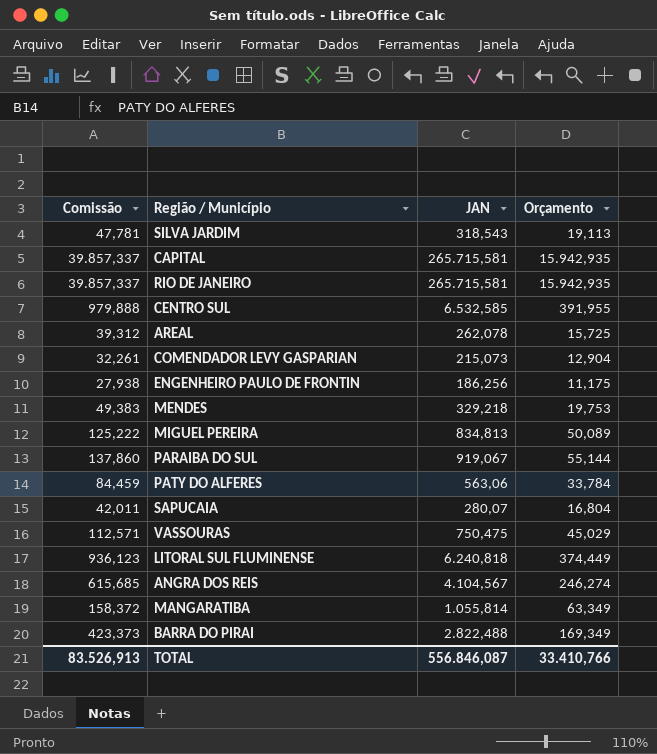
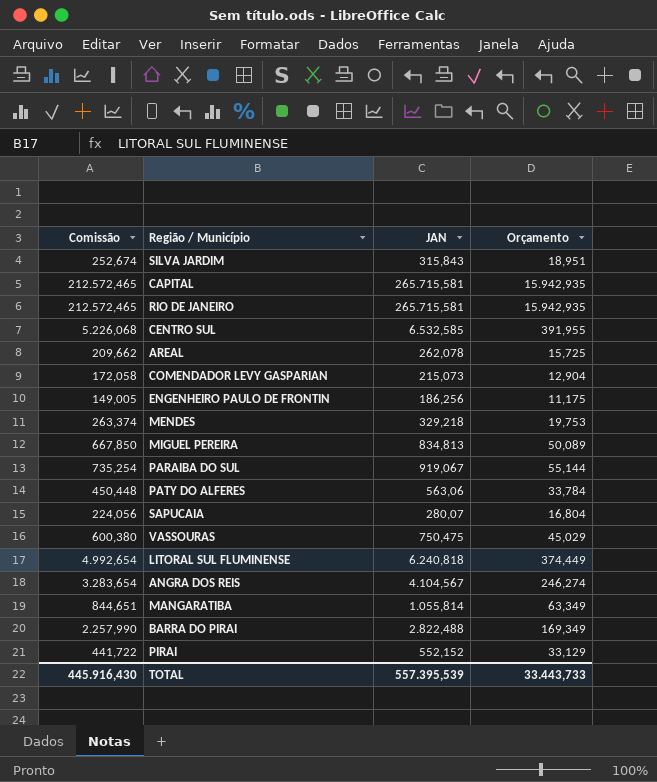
column Comissão | formula: [JAN] * 0,15 -> [JAN] * 0,8
SILVA JARDIM | JAN: 318,543 -> 315,843
SILVA JARDIM | Orçamento: 19,113 -> 18,951
row PIRAI: none -> 441,722 | 552,152 | 33,129
TOTAL | Comissão: 83.526,913 -> 445.916,430
TOTAL | JAN: 556.846,087 -> 557.395,539
TOTAL | Orçamento: 33.410,766 -> 33.443,733

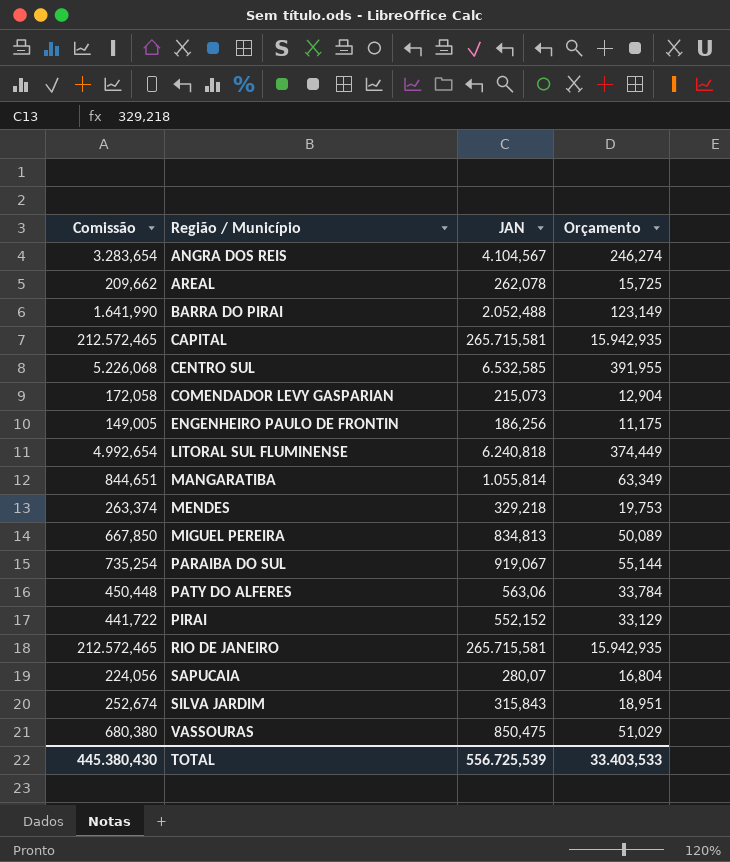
row order: none -> Região / Município ascending
BARRA DO PIRAI | Comissão: 2.257,990 -> 1.641,990
BARRA DO PIRAI | JAN: 2.822,488 -> 2.052,488
BARRA DO PIRAI | Orçamento: 169,349 -> 123,149
VASSOURAS | Comissão: 600,380 -> 680,380
VASSOURAS | JAN: 750,475 -> 850,475
VASSOURAS | Orçamento: 45,029 -> 51,029
TOTAL | Comissão: 445.916,430 -> 445.380,430
TOTAL | JAN: 557.395,539 -> 556.725,539
TOTAL | Orçamento: 33.443,733 -> 33.403,533

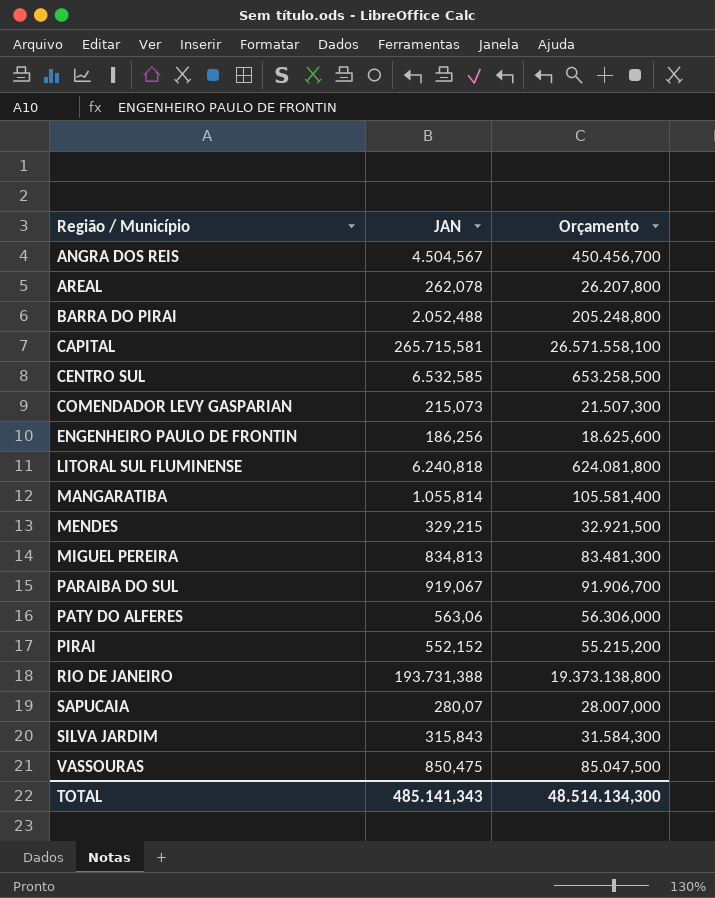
column Comissão | formula: [JAN] * 0,8 -> none
column Orçamento | formula: [JAN] * 0,06 -> [JAN] * 100
ANGRA DOS REIS | JAN: 4.104,567 -> 4.504,567
MENDES | JAN: 329,218 -> 329,215
RIO DE JANEIRO | JAN: 265.715,581 -> 193.731,388
TOTAL | JAN: 556.725,539 -> 485.141,343
TOTAL | Orçamento: 33.403,533 -> 48.514.134,300

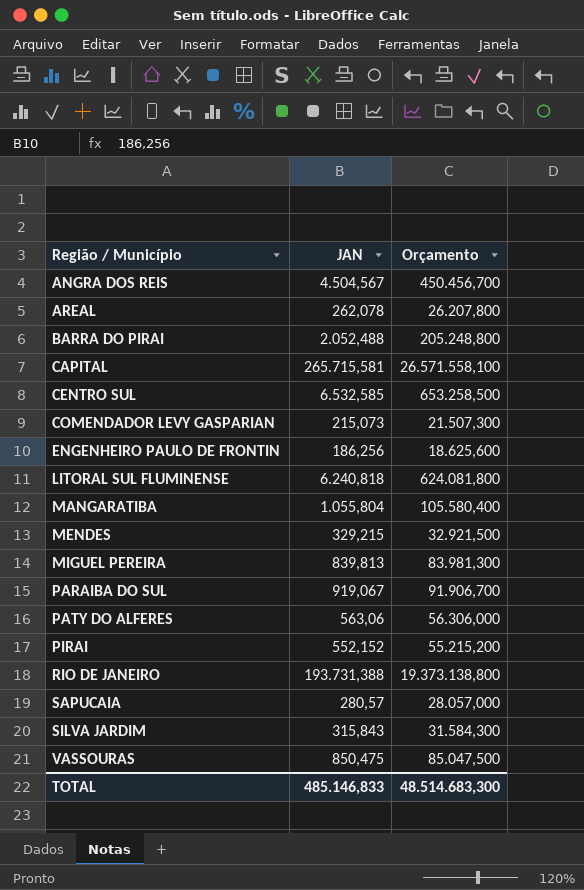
MANGARATIBA | JAN: 1.055,814 -> 1.055,804
MANGARATIBA | Orçamento: 105.581,400 -> 105.580,400
MIGUEL PEREIRA | JAN: 834,813 -> 839,813
MIGUEL PEREIRA | Orçamento: 83.481,300 -> 83.981,300
SAPUCAIA | JAN: 280,07 -> 280,57
SAPUCAIA | Orçamento: 28.007,000 -> 28.057,000
TOTAL | JAN: 485.141,343 -> 485.146,833
TOTAL | Orçamento: 48.514.134,300 -> 48.514.683,300

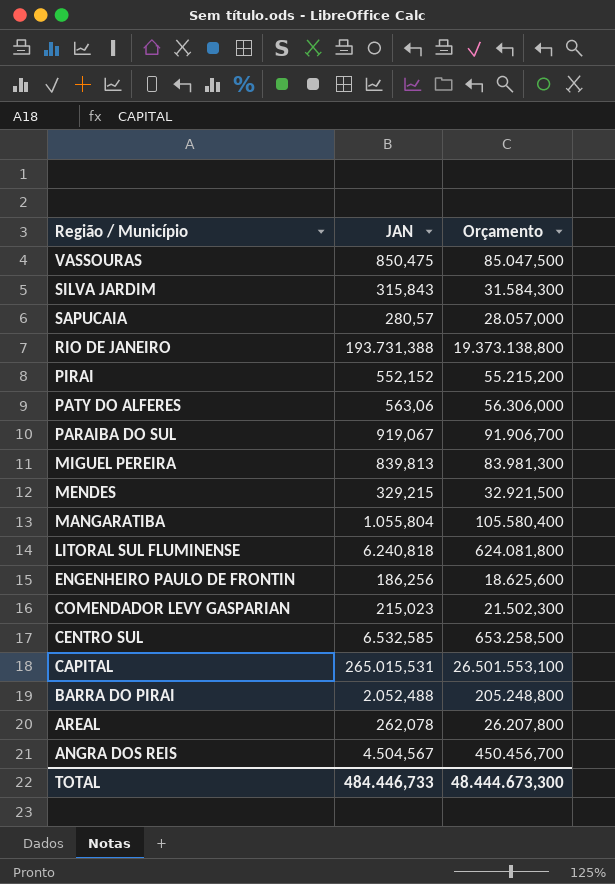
row order: Região / Município ascending -> Região / Município descending
COMENDADOR LEVY GASPARIAN | JAN: 215,073 -> 215,023
COMENDADOR LEVY GASPARIAN | Orçamento: 21.507,300 -> 21.502,300
CAPITAL | JAN: 265.715,581 -> 265.015,531
CAPITAL | Orçamento: 26.571.558,100 -> 26.501.553,100
TOTAL | JAN: 485.146,833 -> 484.446,733
TOTAL | Orçamento: 48.514.683,300 -> 48.444.673,300

